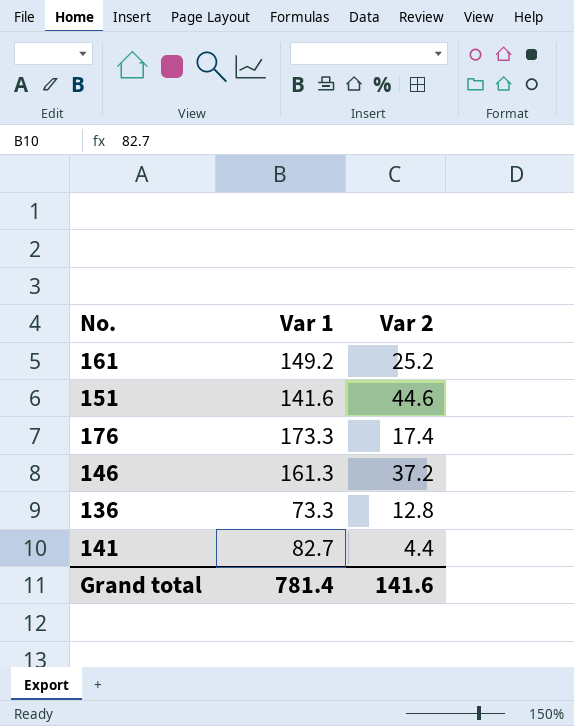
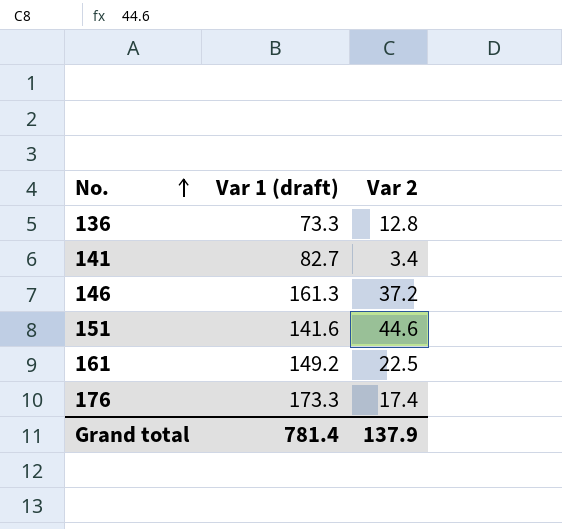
row order: none -> No. ascending
column name: Var 1 -> Var 1 (draft)
141 | Var 2: 4.4 -> 3.4
161 | Var 2: 25.2 -> 22.5
Grand total | Var 2: 141.6 -> 137.9

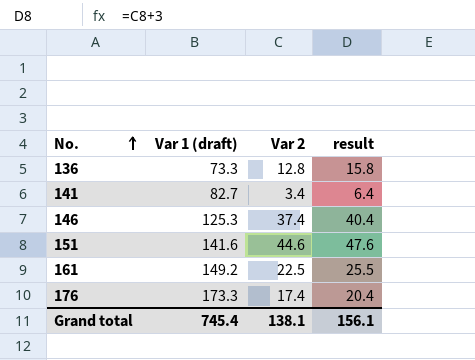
column result | formula: none -> [Var 2] + 3
146 | Var 1 (draft): 161.3 -> 125.3
146 | Var 2: 37.2 -> 37.4
Grand total | Var 1 (draft): 781.4 -> 745.4
Grand total | Var 2: 137.9 -> 138.1

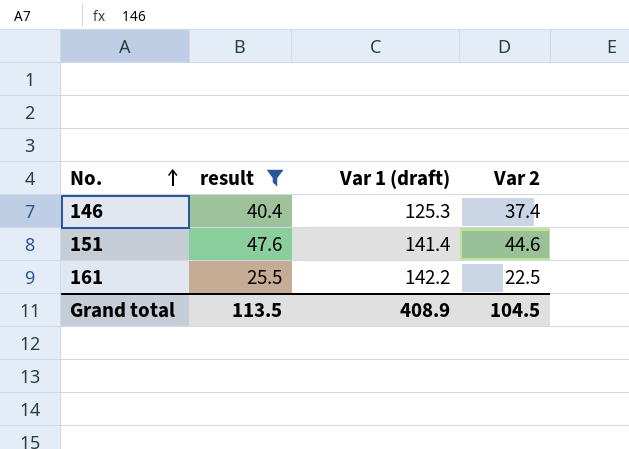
filter: none -> result >= 25.5
column result | position: 4 -> 2
151 | Var 1 (draft): 141.6 -> 141.4
161 | Var 1 (draft): 149.2 -> 142.2
Grand total | result: 156.1 -> 113.5
Grand total | Var 1 (draft): 745.4 -> 408.9
Grand total | Var 2: 138.1 -> 104.5

